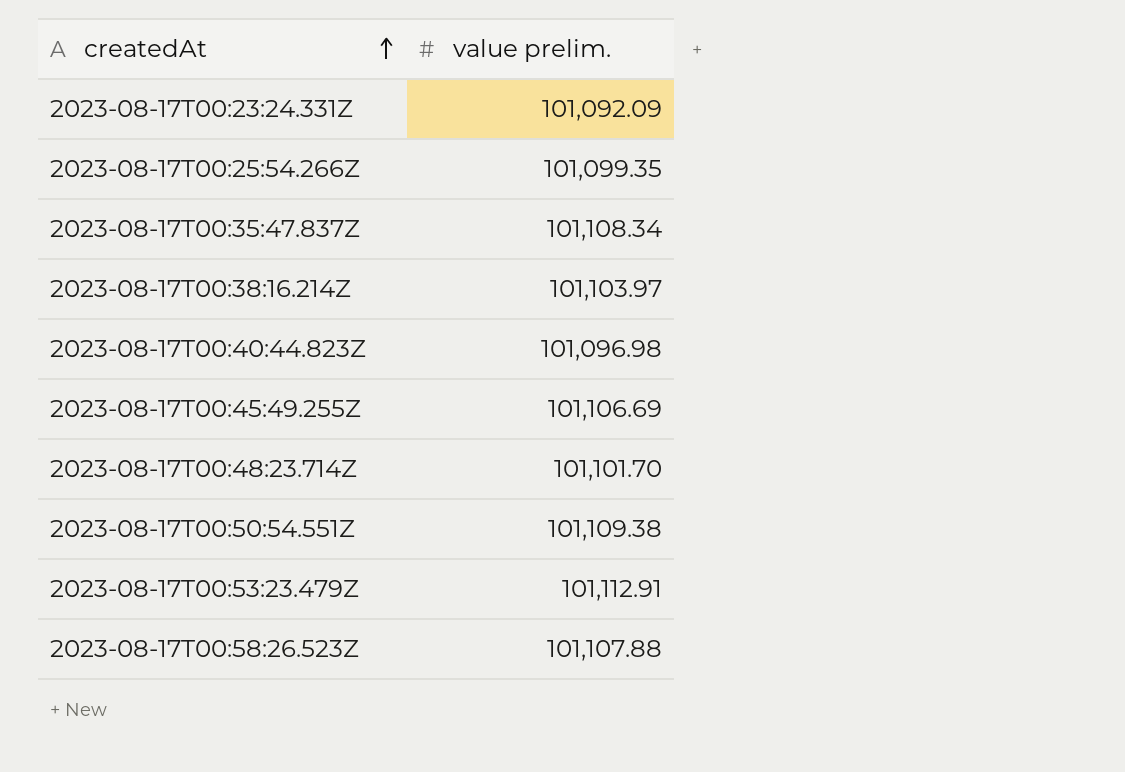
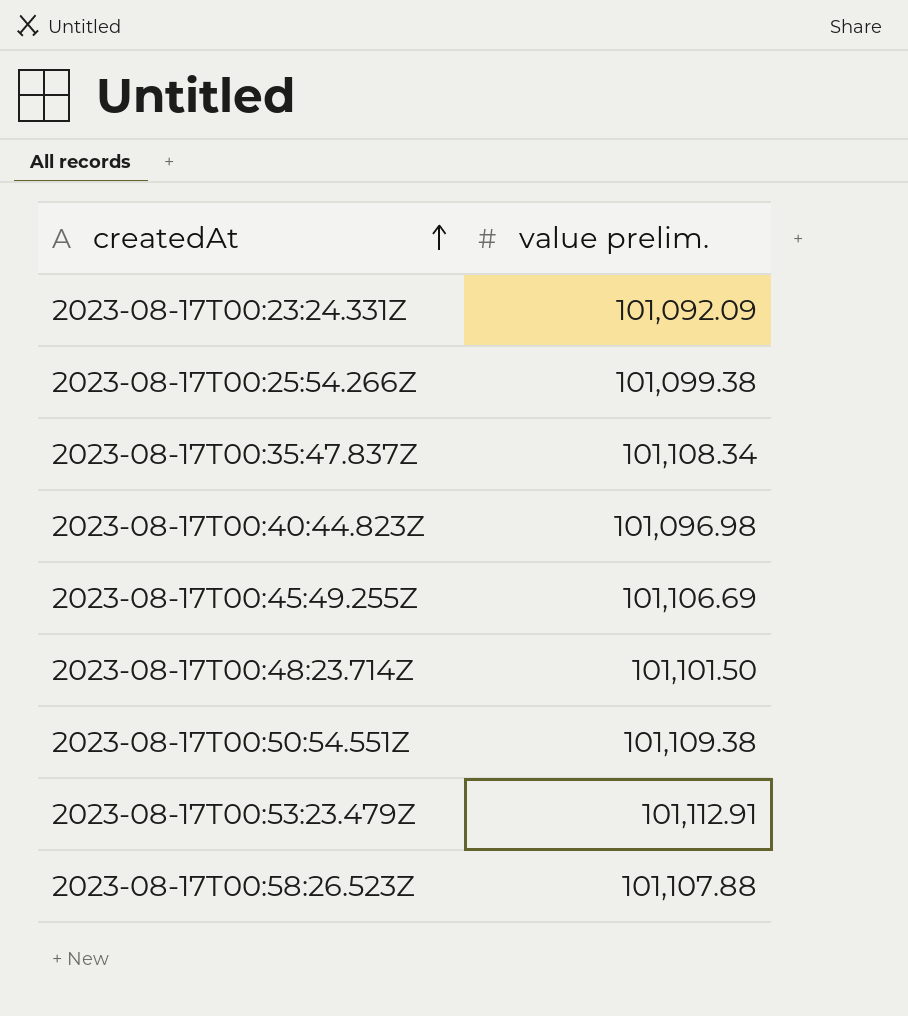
row 2023-08-17T00:38:16.214Z: 101,103.97 -> none
2023-08-17T00:25:54.266Z | value prelim.: 101,099.35 -> 101,099.38
2023-08-17T00:48:23.714Z | value prelim.: 101,101.70 -> 101,101.50

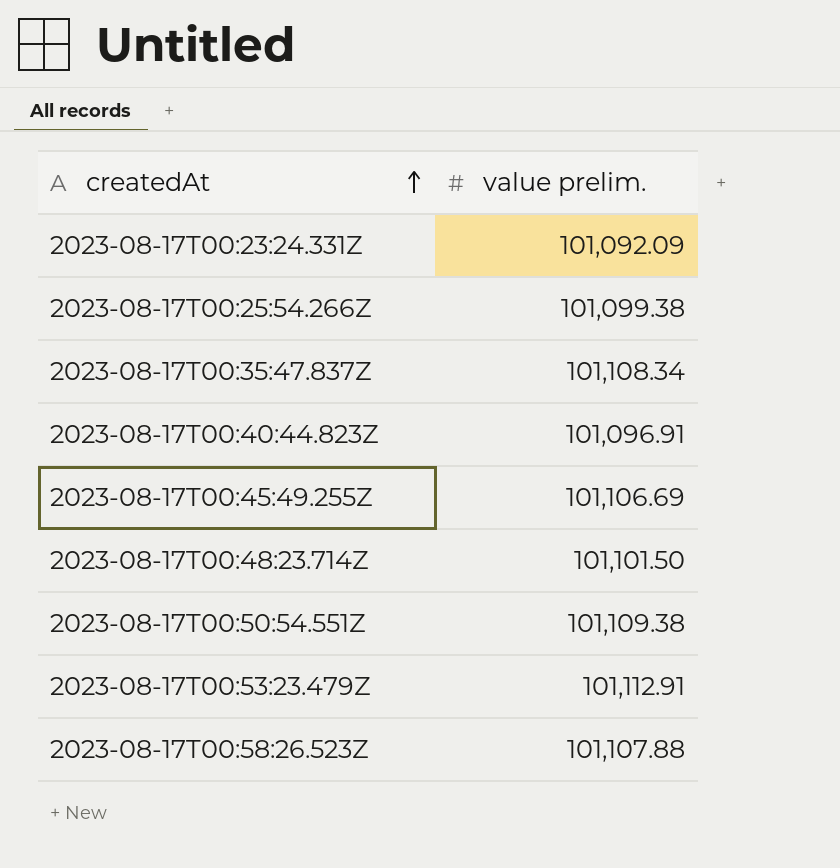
2023-08-17T00:40:44.823Z | value prelim.: 101,096.98 -> 101,096.91

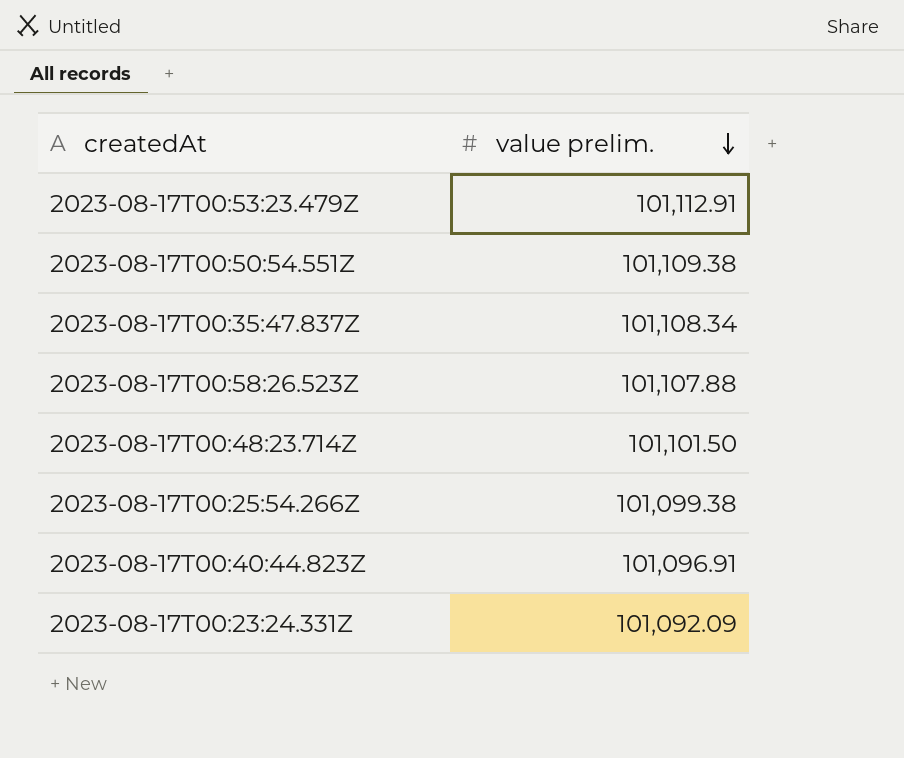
row order: createdAt ascending -> value prelim. descending
row 2023-08-17T00:45:49.255Z: 101,106.69 -> none

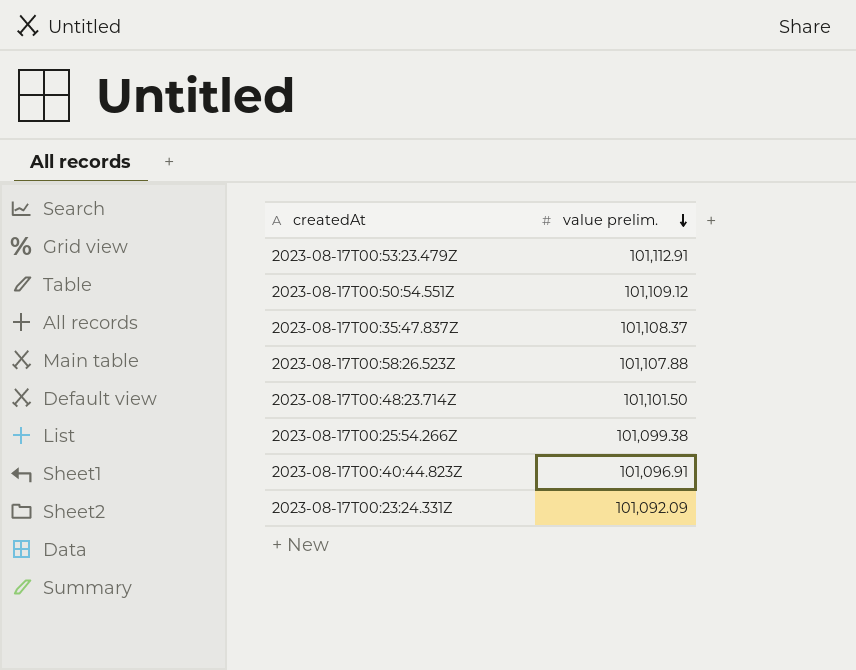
2023-08-17T00:50:54.551Z | value prelim.: 101,109.38 -> 101,109.12
2023-08-17T00:35:47.837Z | value prelim.: 101,108.34 -> 101,108.37

